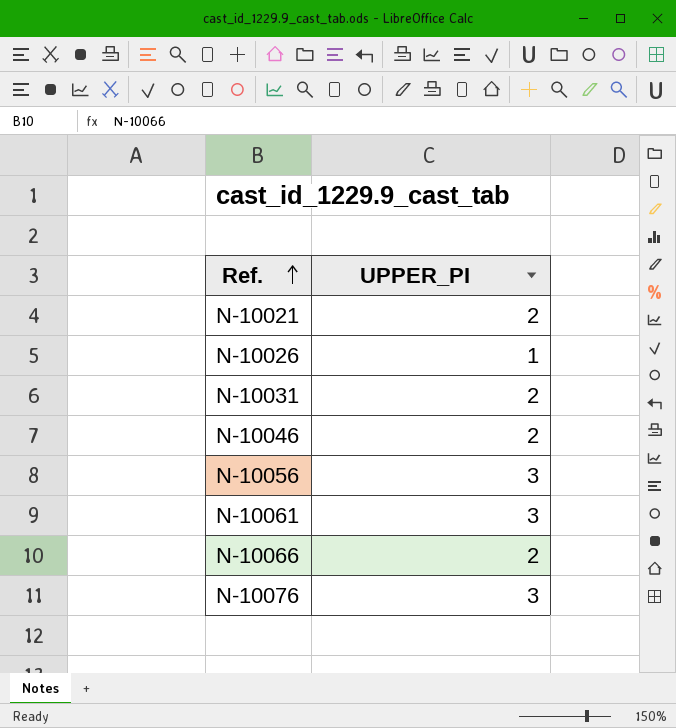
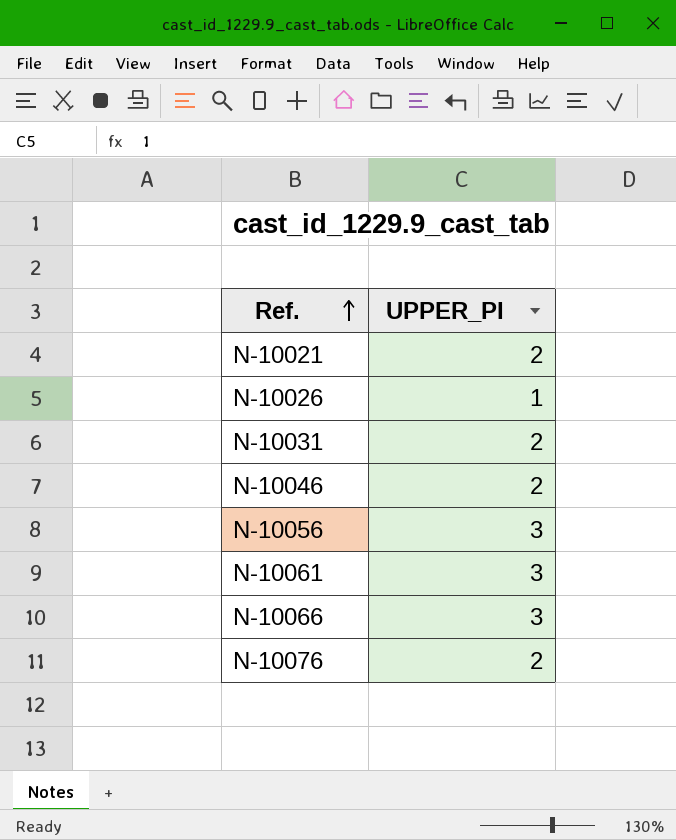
N-10066 | UPPER_PI: 2 -> 3
N-10076 | UPPER_PI: 3 -> 2

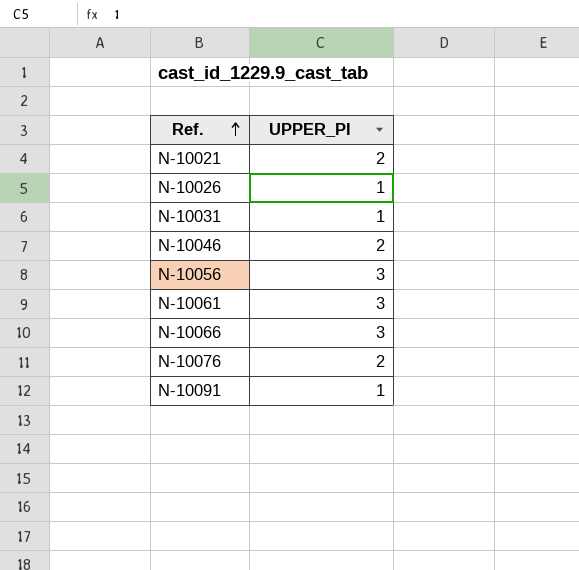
N-10031 | UPPER_PI: 2 -> 1
row N-10091: none -> 1

